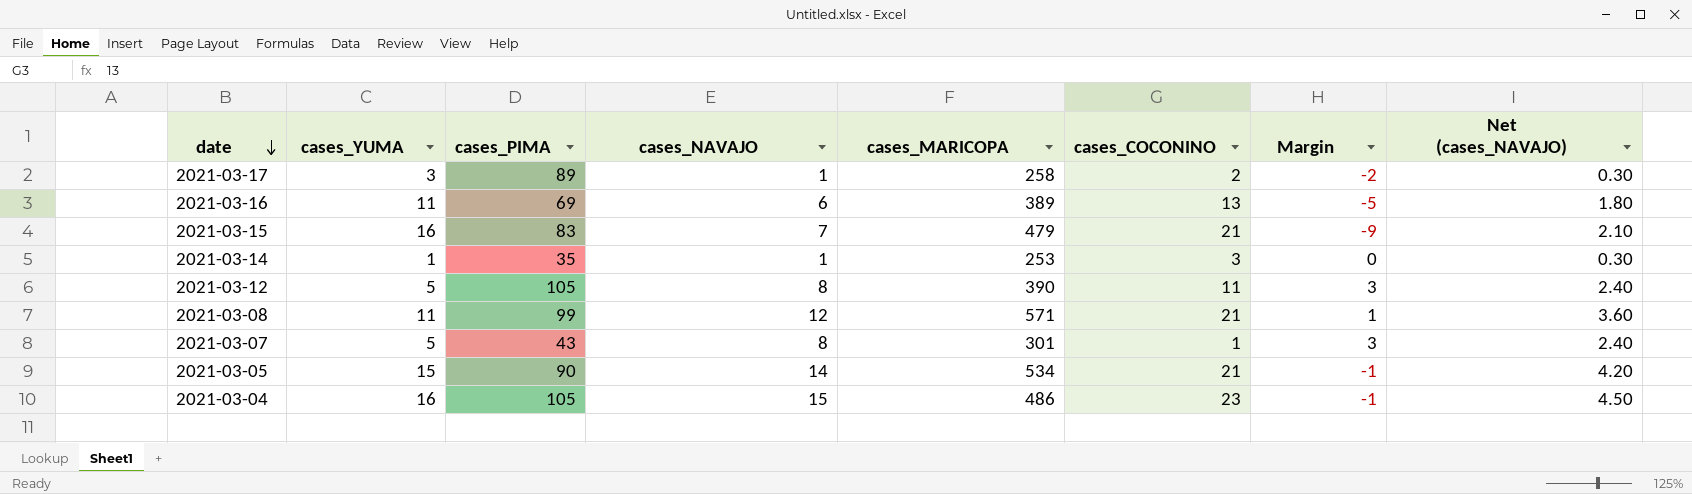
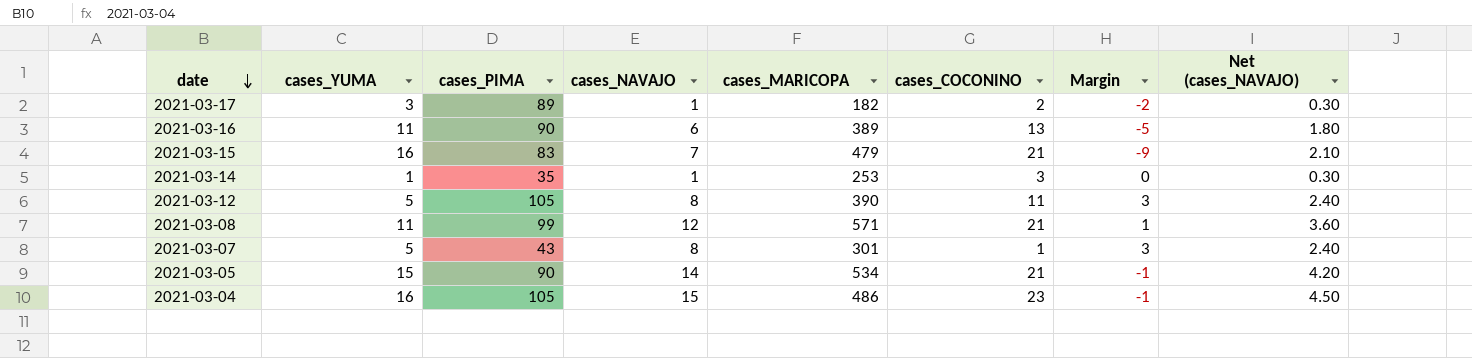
2021-03-17 | cases_MARICOPA: 258 -> 182
2021-03-16 | cases_PIMA: 69 -> 90

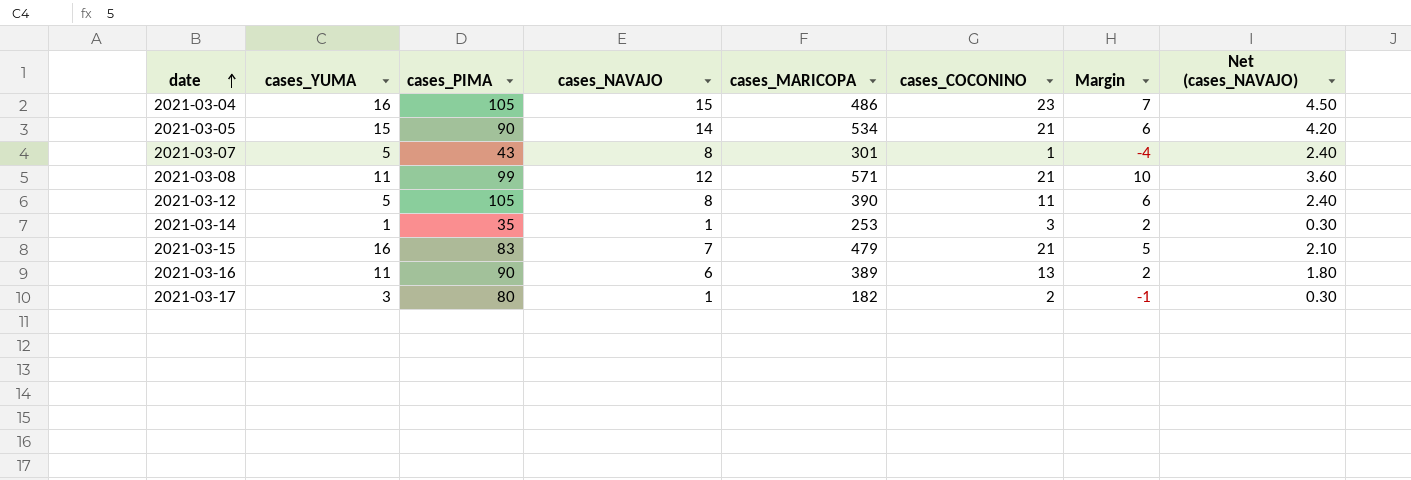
row order: date descending -> date ascending
column Margin | formula: [cases_NAVAJO] - [cases_YUMA] -> [cases_COCONINO] - [cases_YUMA]
2021-03-17 | cases_PIMA: 89 -> 80

